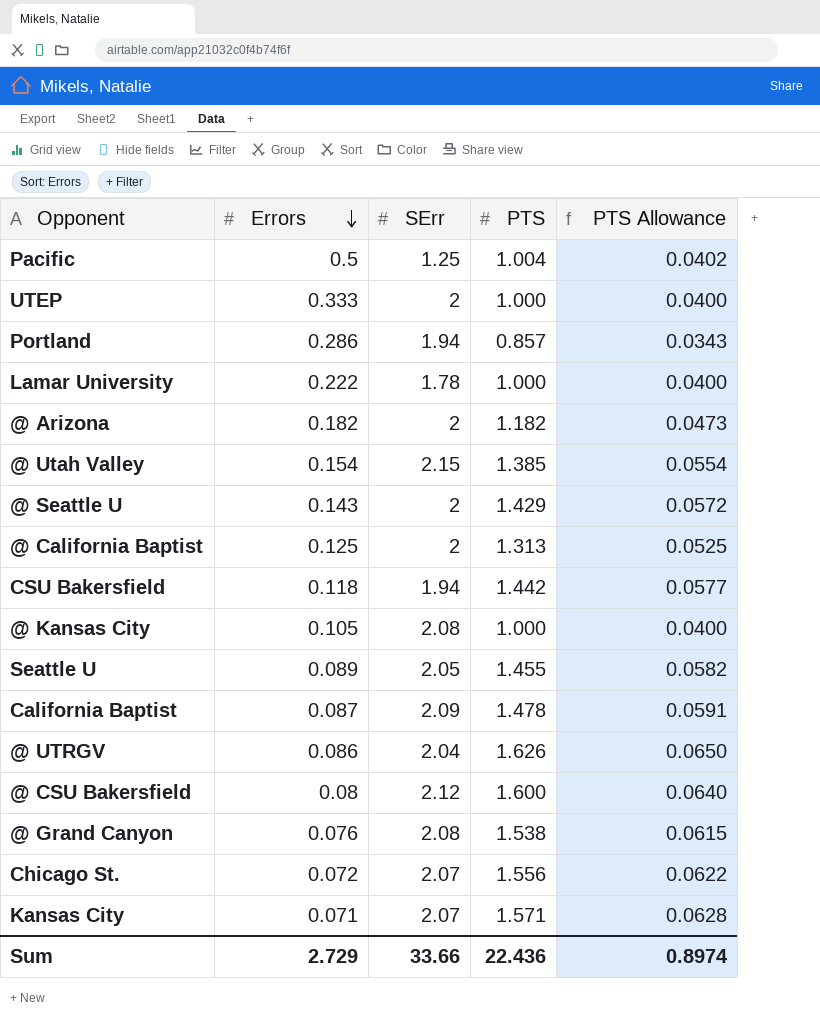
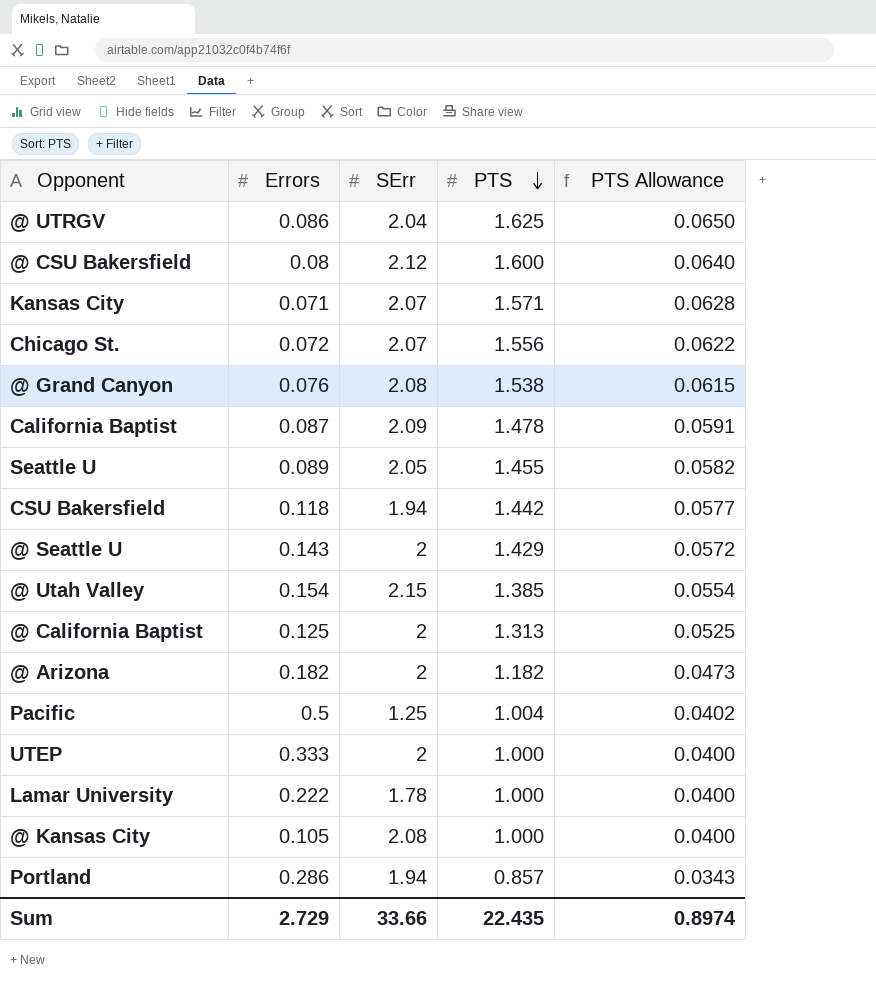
row order: Errors descending -> PTS descending
@ UTRGV | PTS: 1.626 -> 1.625
Sum | PTS: 22.436 -> 22.435

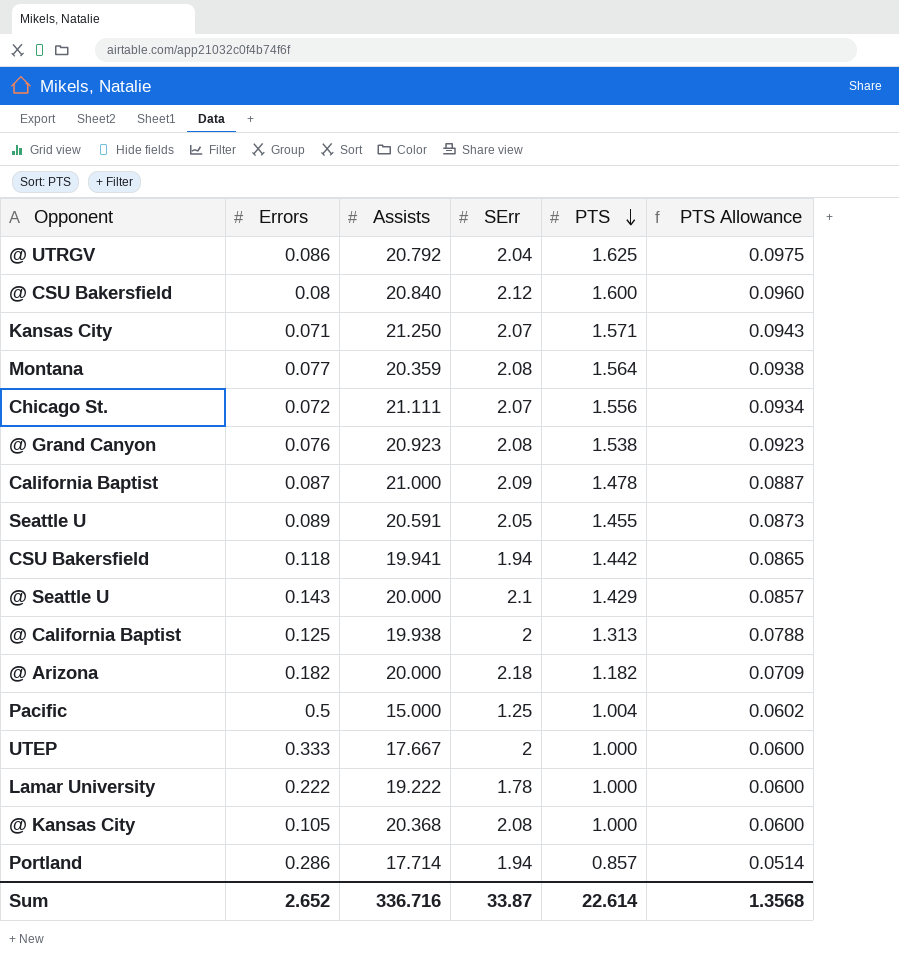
column Assists | position: none -> 3
column PTS Allowance | formula: [PTS] * 0.04 -> [PTS] * 0.06
row @ Utah Valley: 0.154 | 2.15 | 1.385 | 0.0554 -> none
row Montana: none -> 0.077 | 20.359 | 2.08 | 1.564 | 0.0938
@ Seattle U | SErr: 2 -> 2.1
@ Arizona | SErr: 2 -> 2.18
Sum | Errors: 2.729 -> 2.652
Sum | SErr: 33.66 -> 33.87
Sum | PTS: 22.435 -> 22.614
Sum | PTS Allowance: 0.8974 -> 1.3568

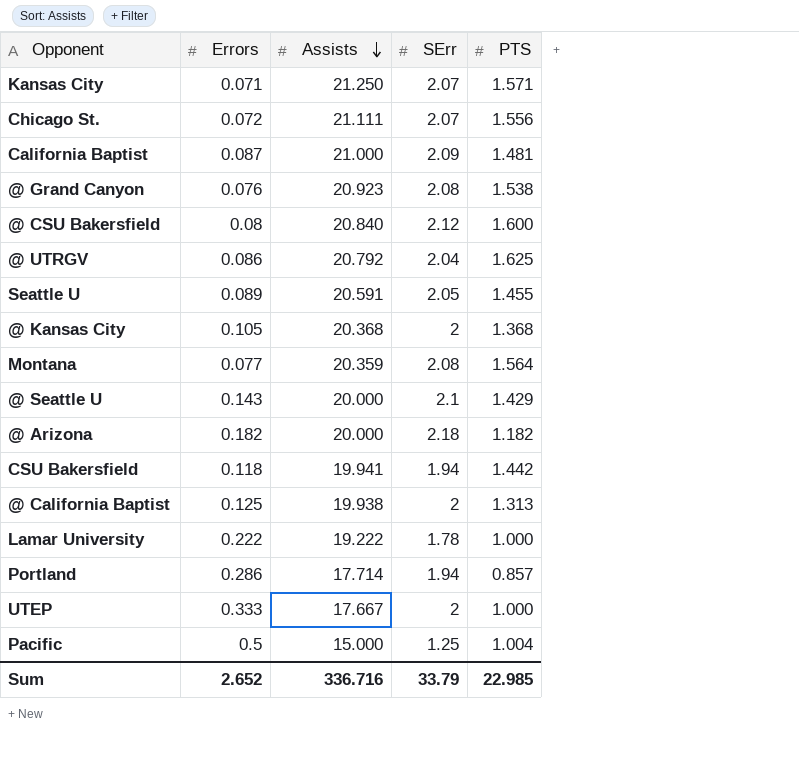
row order: PTS descending -> Assists descending
column PTS Allowance | formula: [PTS] * 0.06 -> none
California Baptist | PTS: 1.478 -> 1.481
@ Kansas City | SErr: 2.08 -> 2
@ Kansas City | PTS: 1.000 -> 1.368
Sum | SErr: 33.87 -> 33.79
Sum | PTS: 22.614 -> 22.985

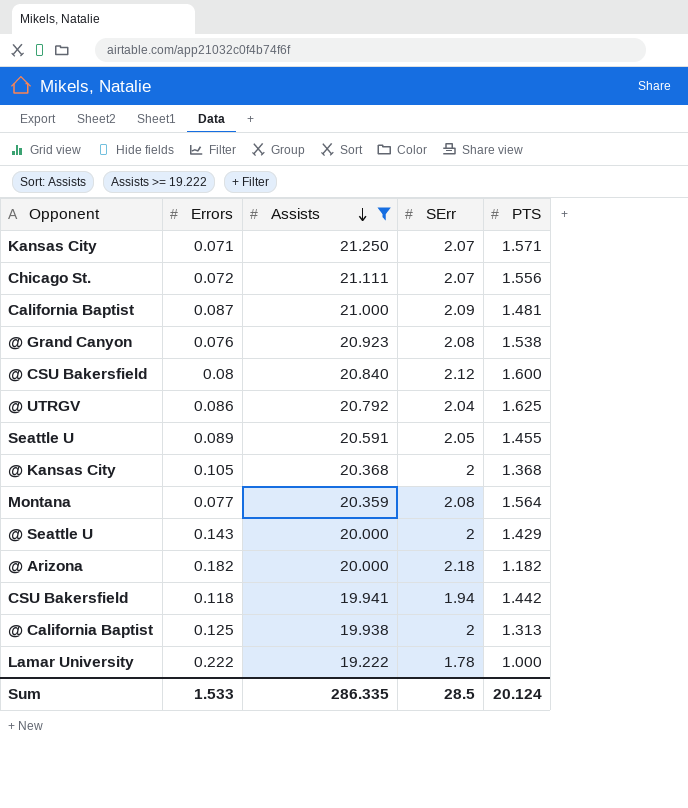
filter: none -> Assists >= 19.222
@ Seattle U | SErr: 2.1 -> 2
Sum | Errors: 2.652 -> 1.533
Sum | Assists: 336.716 -> 286.335
Sum | SErr: 33.79 -> 28.5
Sum | PTS: 22.985 -> 20.124

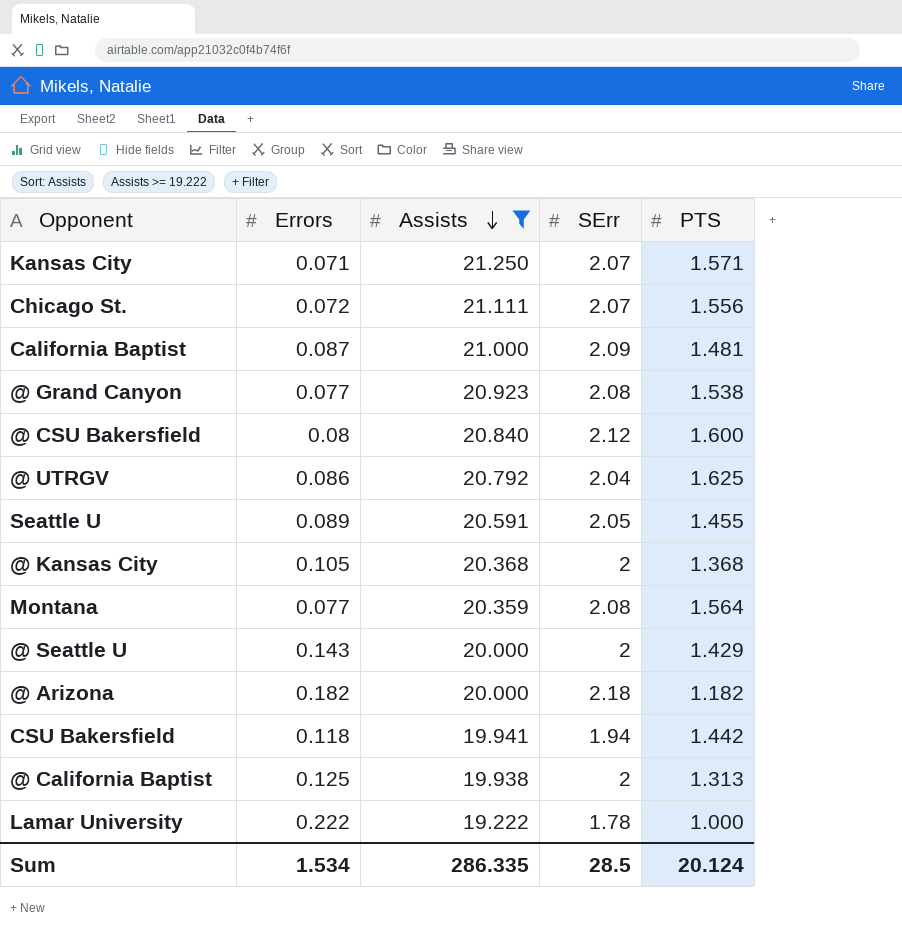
@ Grand Canyon | Errors: 0.076 -> 0.077
Sum | Errors: 1.533 -> 1.534

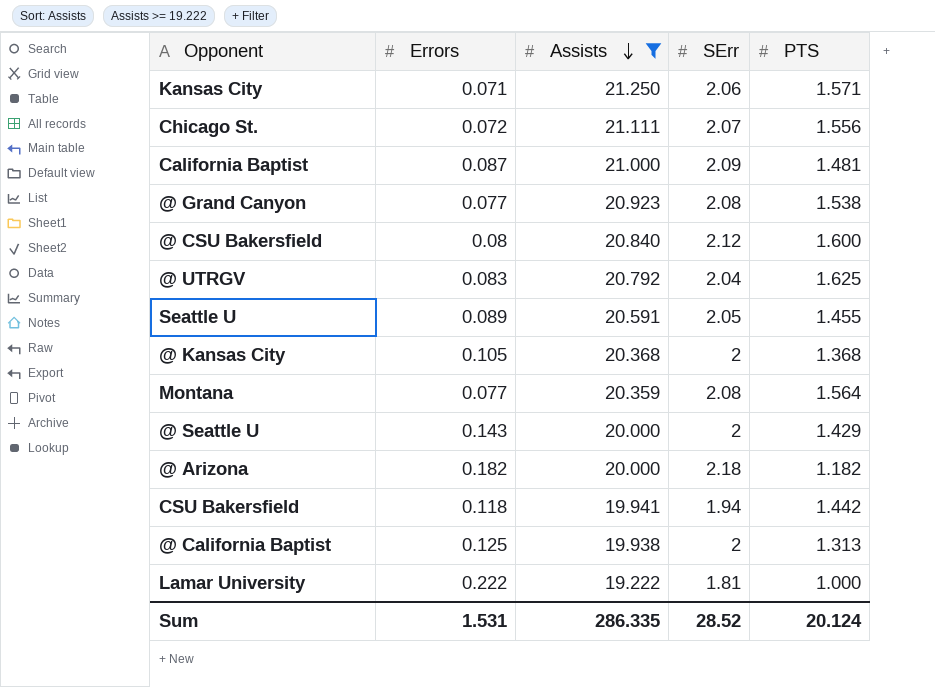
Kansas City | SErr: 2.07 -> 2.06
@ UTRGV | Errors: 0.086 -> 0.083
Lamar University | SErr: 1.78 -> 1.81
Sum | Errors: 1.534 -> 1.531
Sum | SErr: 28.5 -> 28.52

